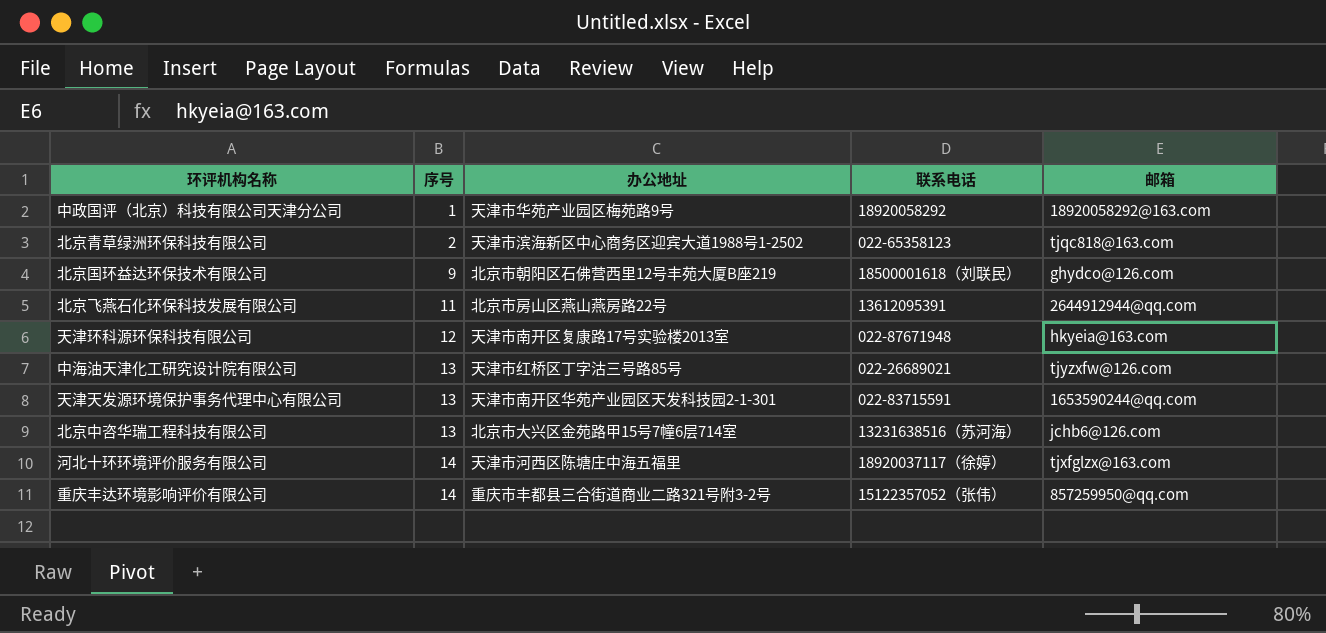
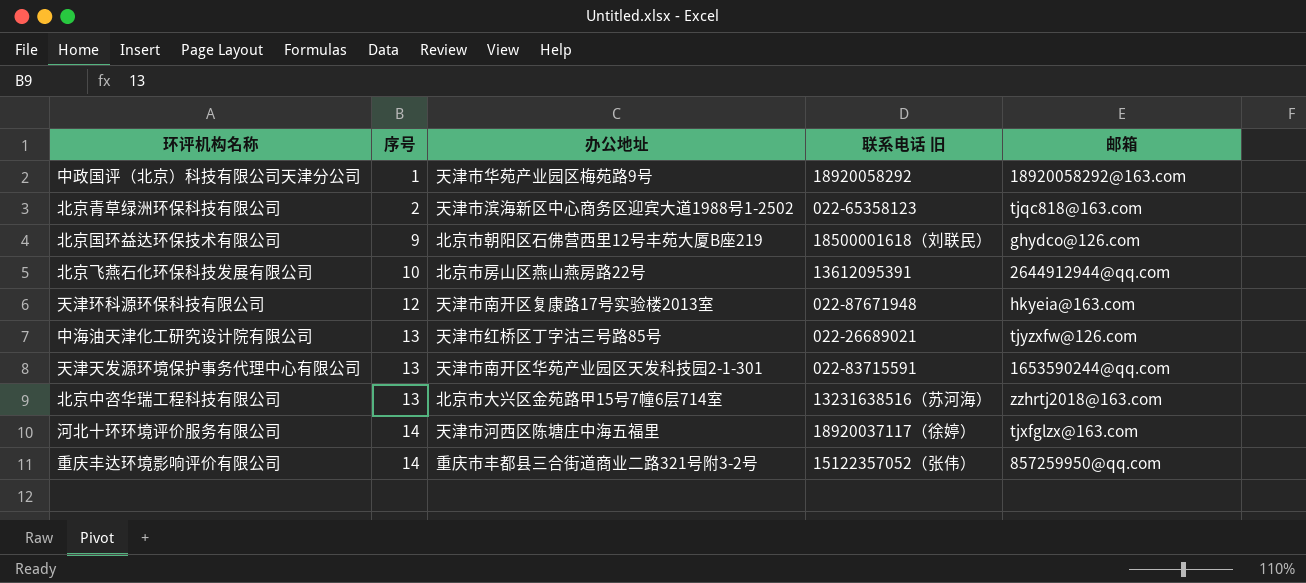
column name: 联系电话 -> 联系电话 旧
北京飞燕石化环保科技发展有限公司 | 序号: 11 -> 10
北京中咨华瑞工程科技有限公司 | 邮箱: jchb6@126.com -> zzhrtj2018@163.com

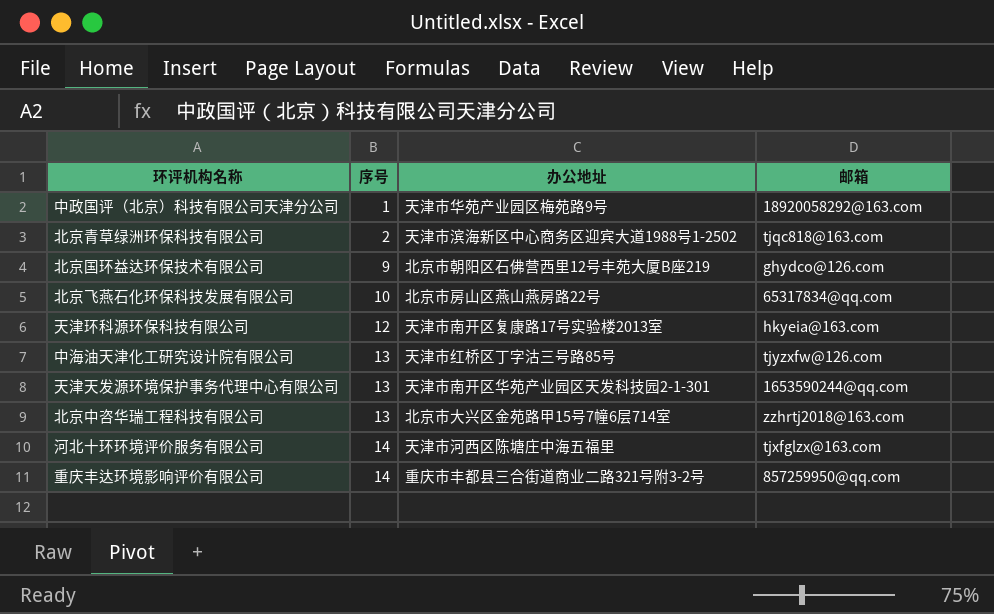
column 联系电话 旧 | position: 4 -> none
北京飞燕石化环保科技发展有限公司 | 邮箱: 2644912944@qq.com -> 65317834@qq.com

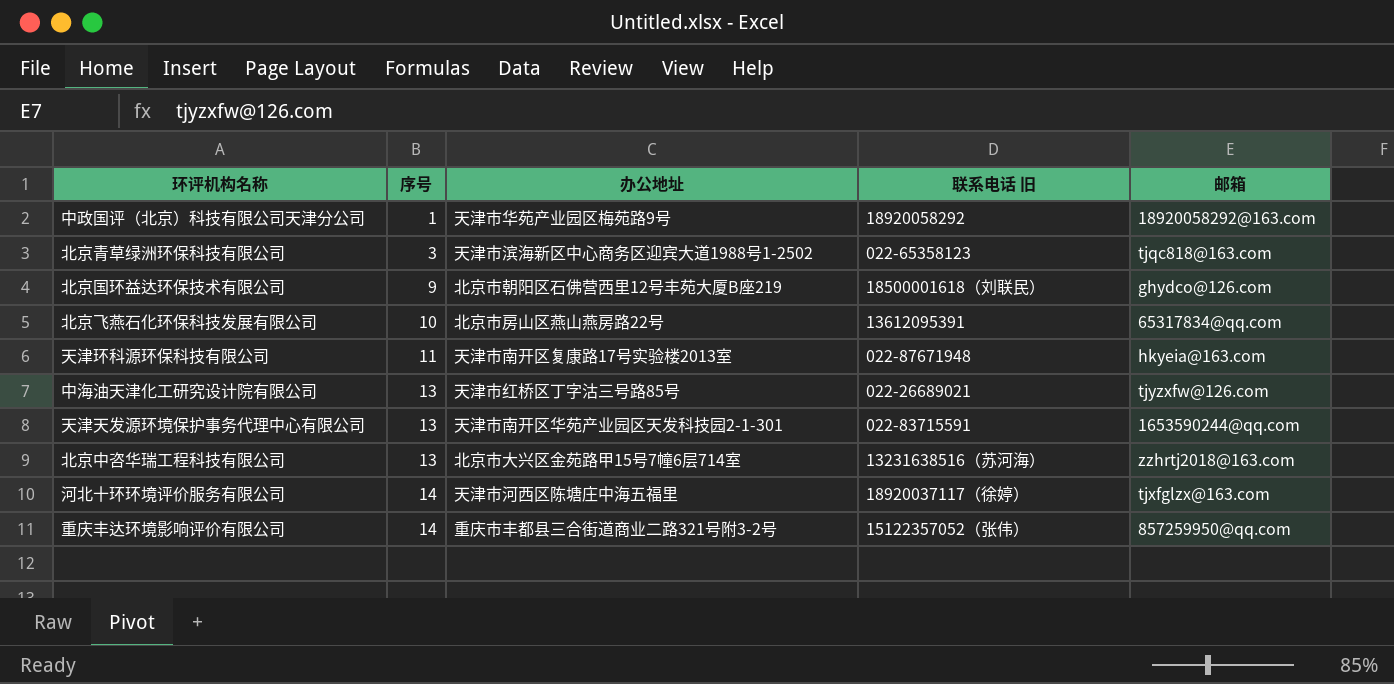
column 联系电话 旧 | position: none -> 4
北京青草绿洲环保科技有限公司 | 序号: 2 -> 3
天津环科源环保科技有限公司 | 序号: 12 -> 11

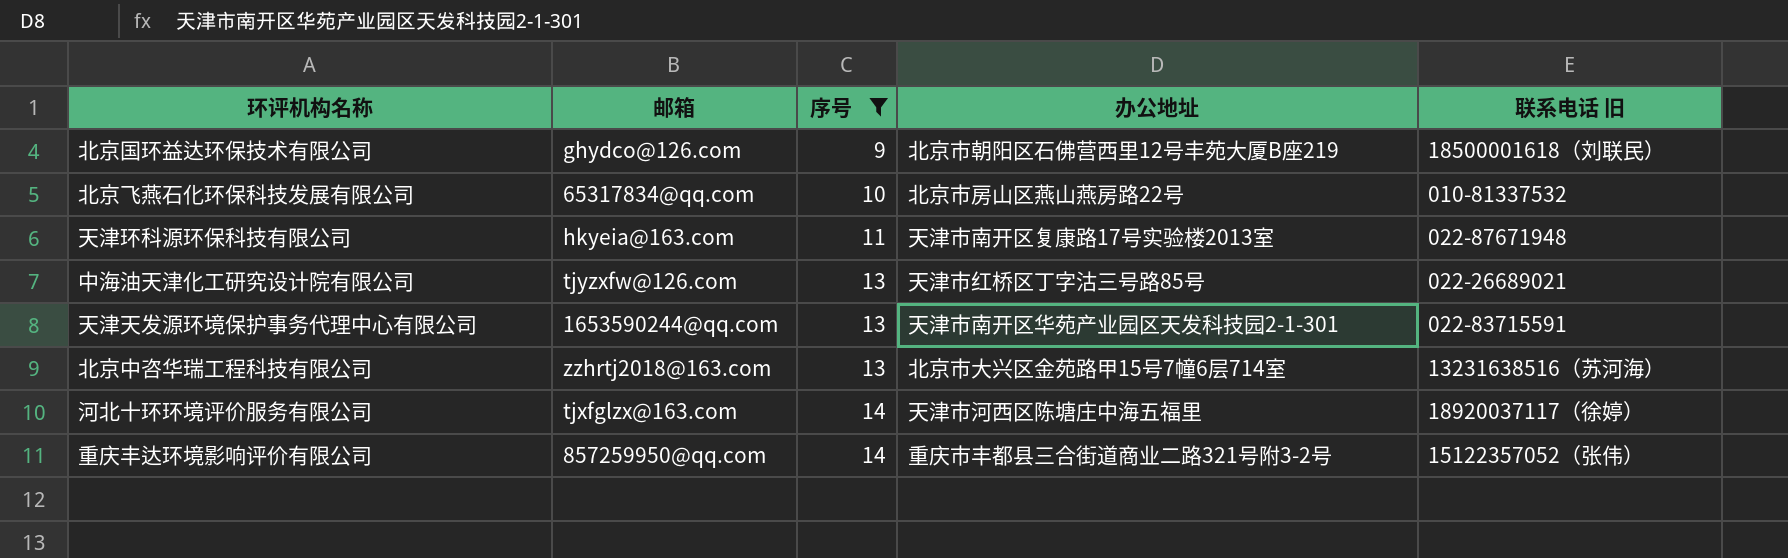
filter: none -> 序号 >= 9
column 邮箱 | position: 5 -> 2
北京飞燕石化环保科技发展有限公司 | 联系电话 旧: 13612095391 -> 010-81337532

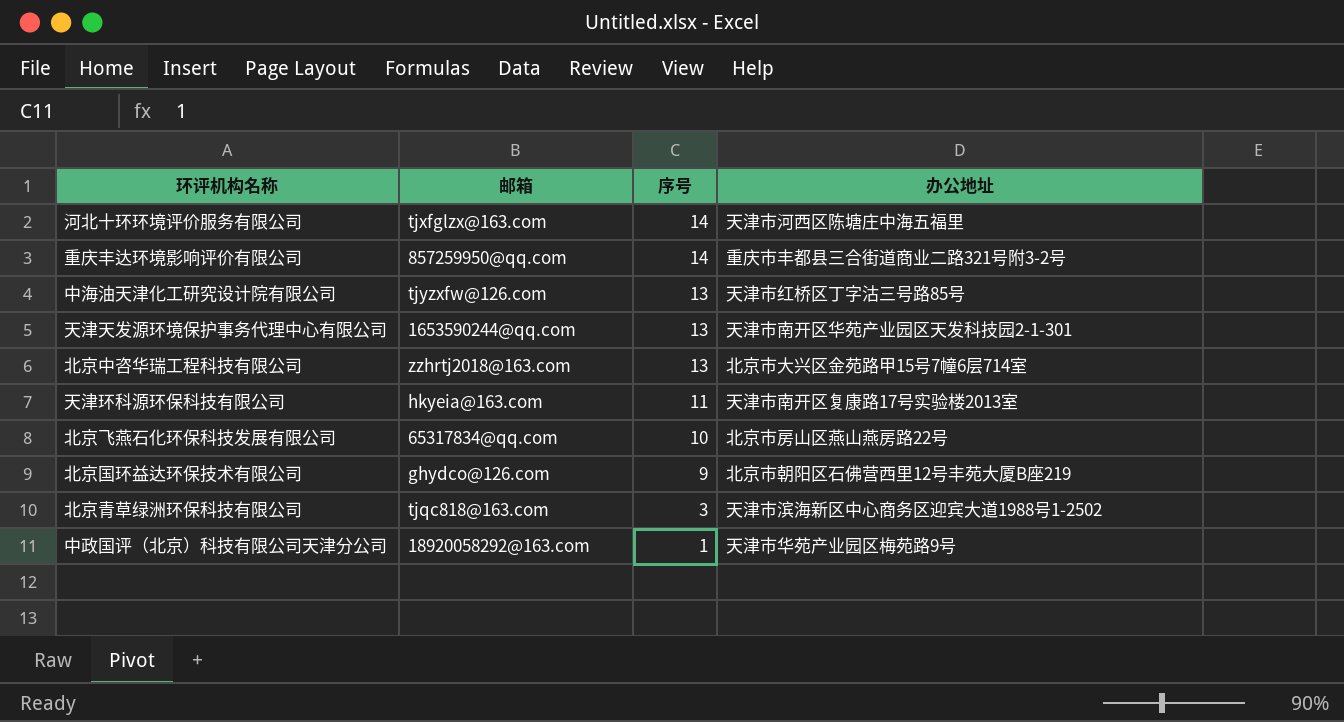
filter: 序号 >= 9 -> none
row order: 序号 ascending -> 序号 descending
column 联系电话 旧 | position: 5 -> none

